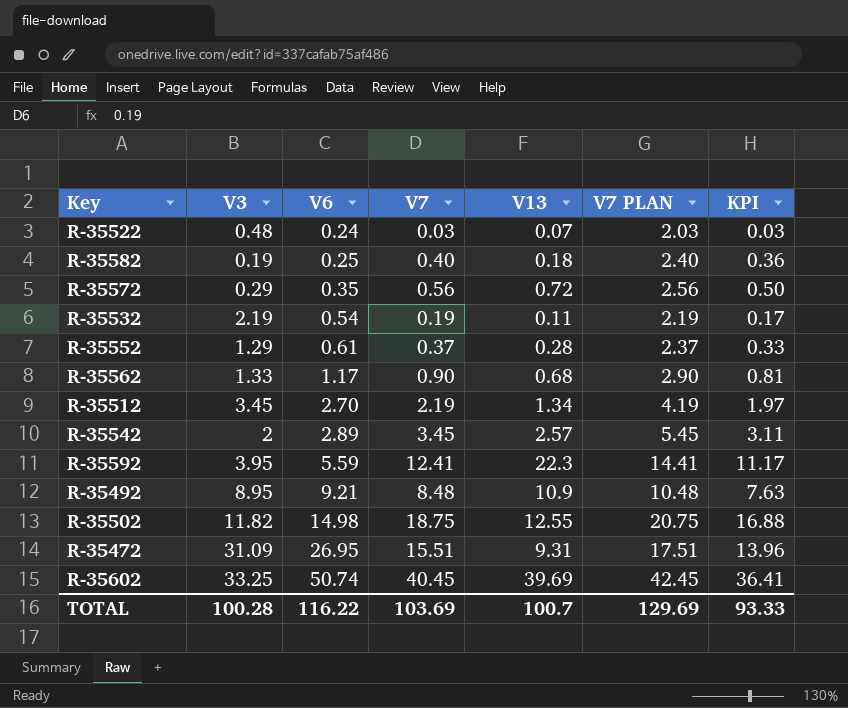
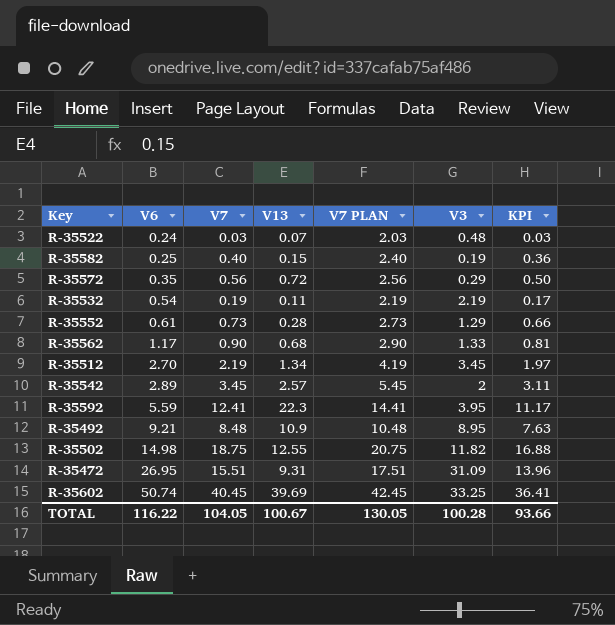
column V3 | position: 2 -> 6
R-35582 | V13: 0.18 -> 0.15
R-35552 | V7: 0.37 -> 0.73
R-35552 | V7 PLAN: 2.37 -> 2.73
R-35552 | KPI: 0.33 -> 0.66
TOTAL | V7: 103.69 -> 104.05
TOTAL | V13: 100.7 -> 100.67
TOTAL | V7 PLAN: 129.69 -> 130.05
TOTAL | KPI: 93.33 -> 93.66

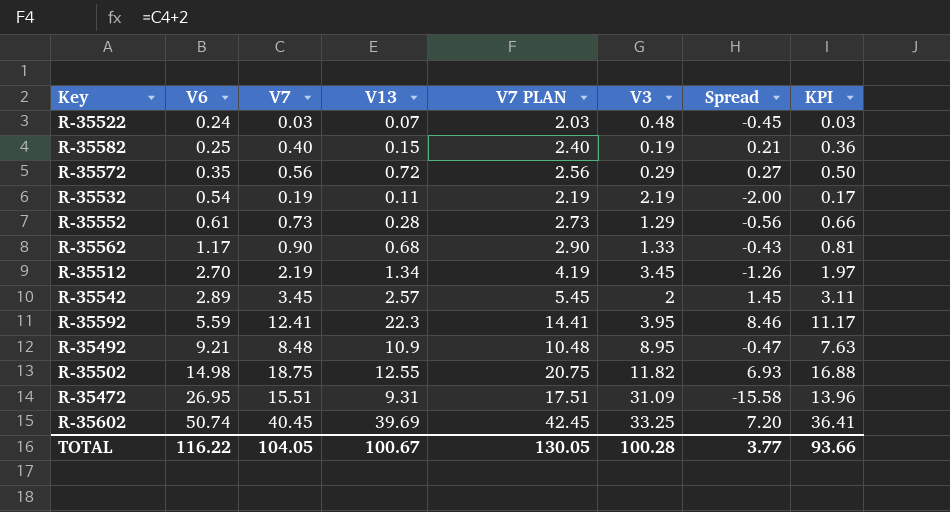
column Spread | formula: none -> [V7] - [V3]

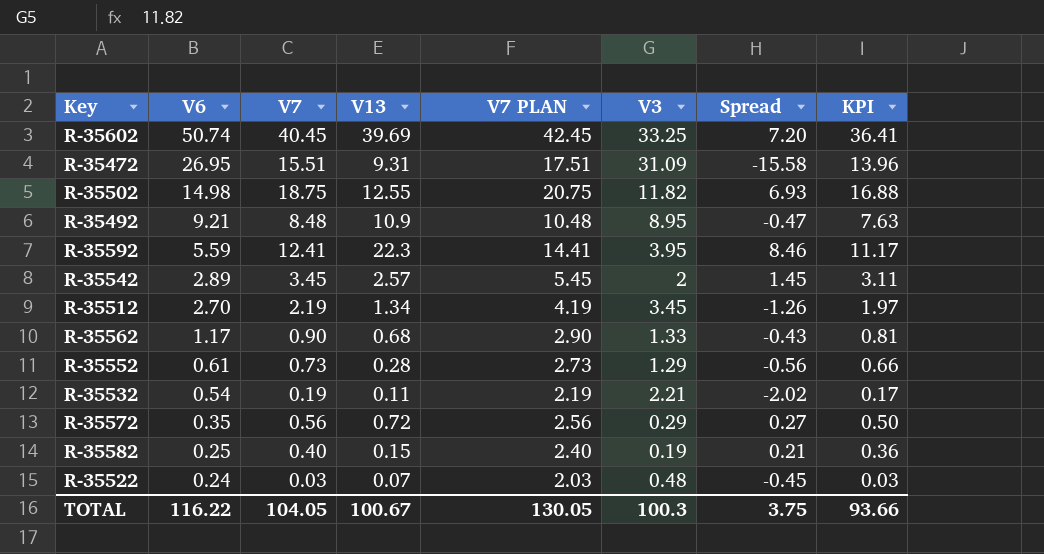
row order: V6 ascending -> V6 descending
R-35532 | V3: 2.19 -> 2.21
R-35532 | Spread: -2.00 -> -2.02
TOTAL | V3: 100.28 -> 100.3
TOTAL | Spread: 3.77 -> 3.75

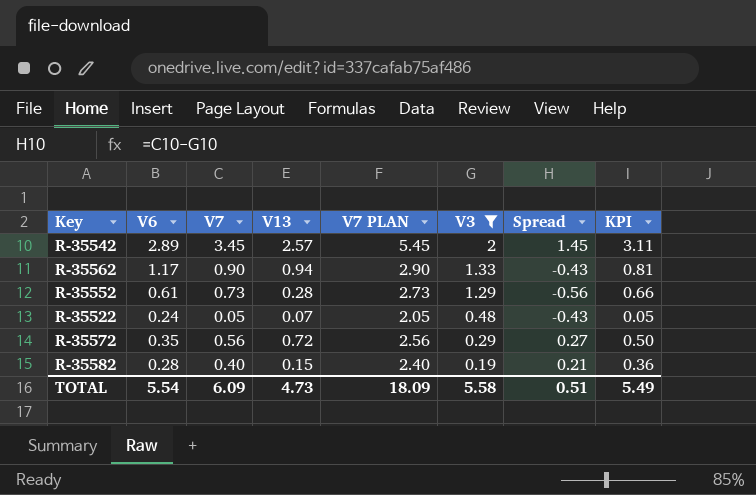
filter: none -> V3 <= 2
row order: V6 descending -> V3 descending
R-35562 | V13: 0.68 -> 0.94
R-35522 | V7: 0.03 -> 0.05
R-35522 | V7 PLAN: 2.03 -> 2.05
R-35522 | Spread: -0.45 -> -0.43
R-35522 | KPI: 0.03 -> 0.05
R-35582 | V6: 0.25 -> 0.28
TOTAL | V6: 116.22 -> 5.54
TOTAL | V7: 104.05 -> 6.09
TOTAL | V13: 100.67 -> 4.73
TOTAL | V7 PLAN: 130.05 -> 18.09
TOTAL | V3: 100.3 -> 5.58
TOTAL | Spread: 3.75 -> 0.51
TOTAL | KPI: 93.66 -> 5.49

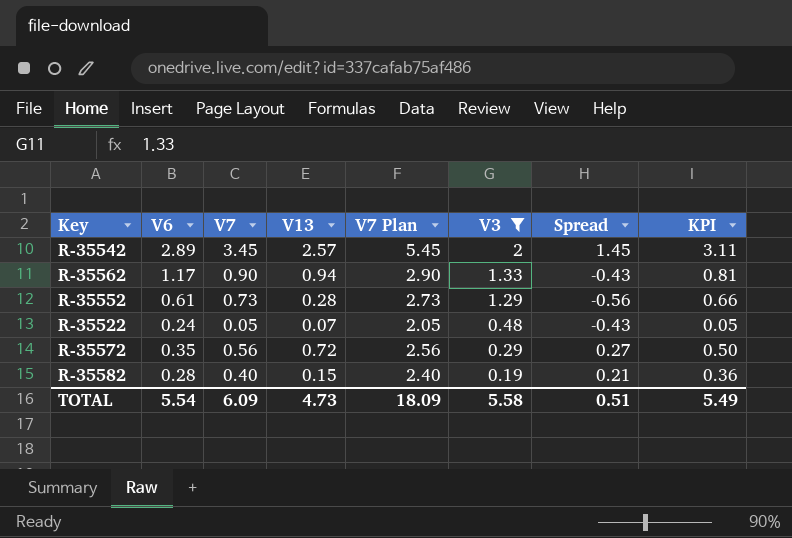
column name: V7 PLAN -> V7 Plan

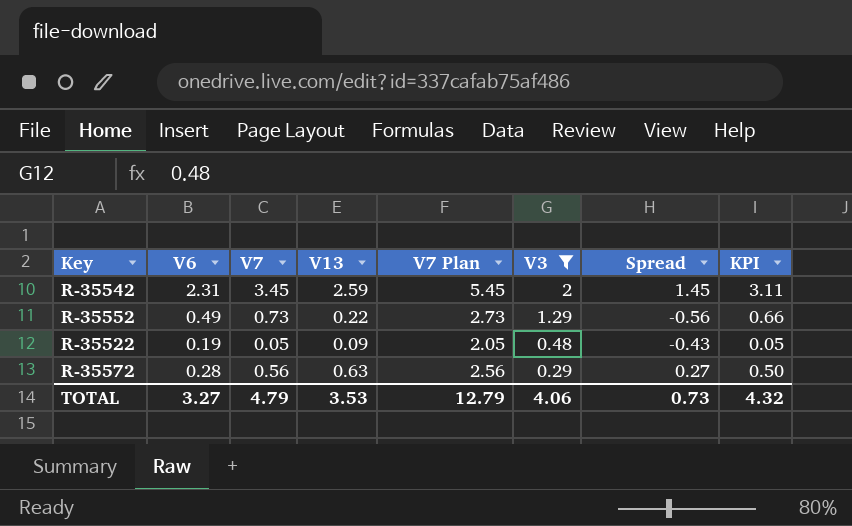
row R-35562: 1.17 | 0.90 | 0.94 | 2.90 | 1.33 | -0.43 | 0.81 -> none
row R-35582: 0.28 | 0.40 | 0.15 | 2.40 | 0.19 | 0.21 | 0.36 -> none
R-35542 | V6: 2.89 -> 2.31
R-35542 | V13: 2.57 -> 2.59
R-35552 | V6: 0.61 -> 0.49
R-35552 | V13: 0.28 -> 0.22
R-35522 | V6: 0.24 -> 0.19
R-35522 | V13: 0.07 -> 0.09
R-35572 | V6: 0.35 -> 0.28
R-35572 | V13: 0.72 -> 0.63
TOTAL | V6: 5.54 -> 3.27
TOTAL | V7: 6.09 -> 4.79
TOTAL | V13: 4.73 -> 3.53
TOTAL | V7 Plan: 18.09 -> 12.79
TOTAL | V3: 5.58 -> 4.06
TOTAL | Spread: 0.51 -> 0.73
TOTAL | KPI: 5.49 -> 4.32

